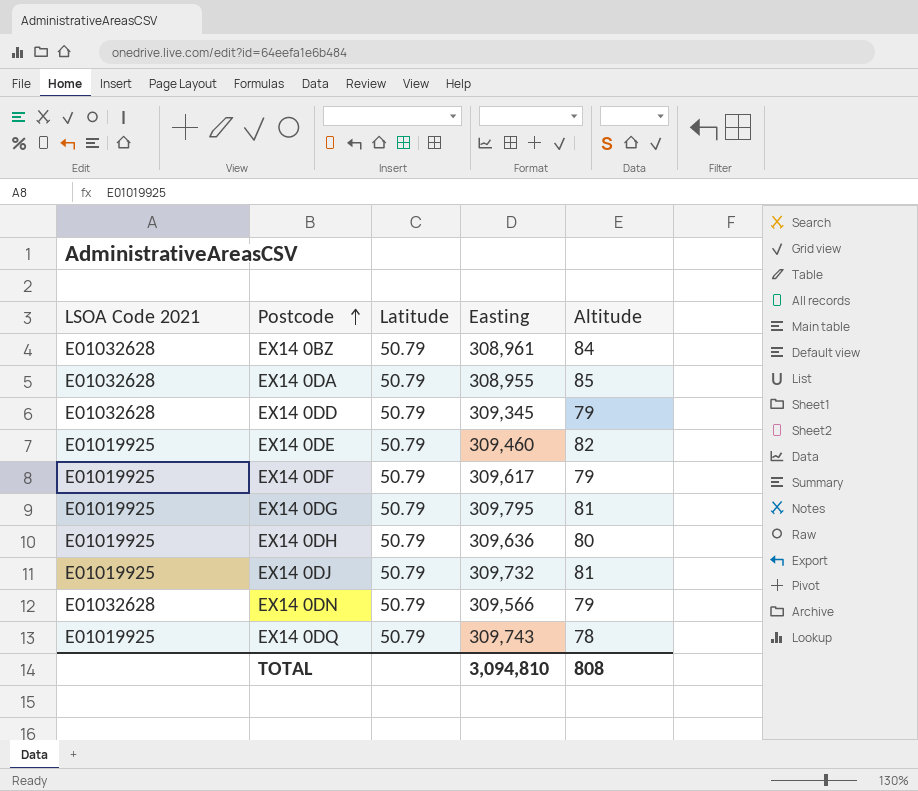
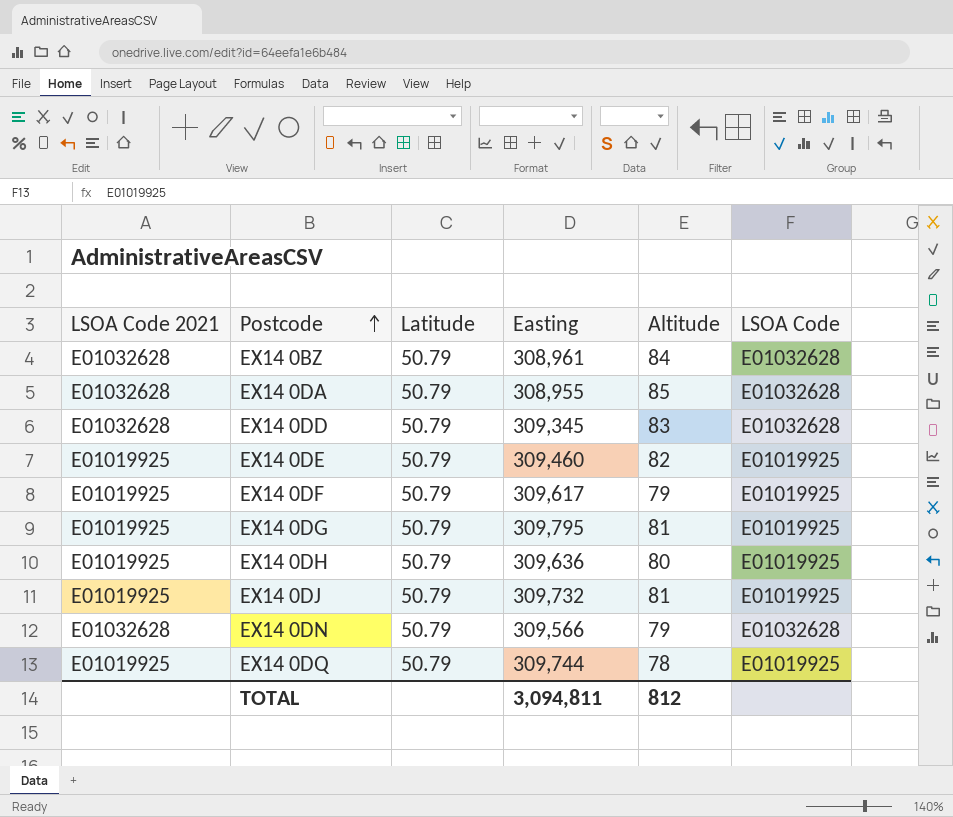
column LSOA Code | position: none -> 6
EX14 0DD | Altitude: 79 -> 83
EX14 0DQ | Easting: 309,743 -> 309,744
TOTAL | Easting: 3,094,810 -> 3,094,811
TOTAL | Altitude: 808 -> 812

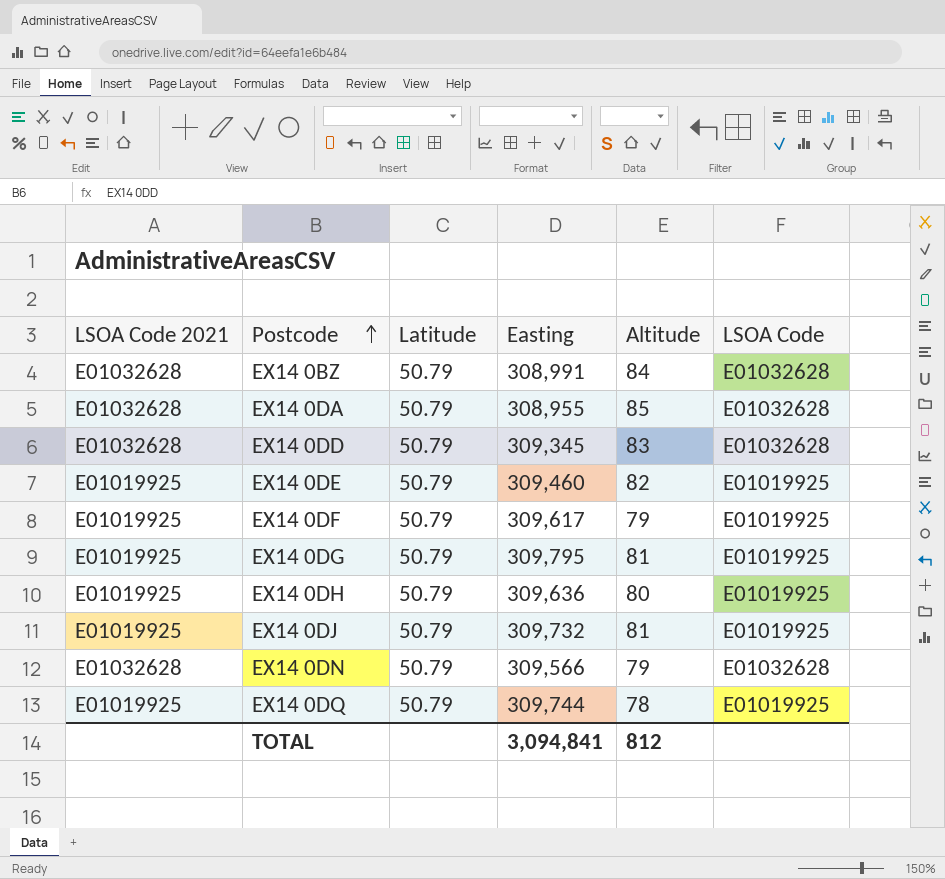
EX14 0BZ | Easting: 308,961 -> 308,991
TOTAL | Easting: 3,094,811 -> 3,094,841

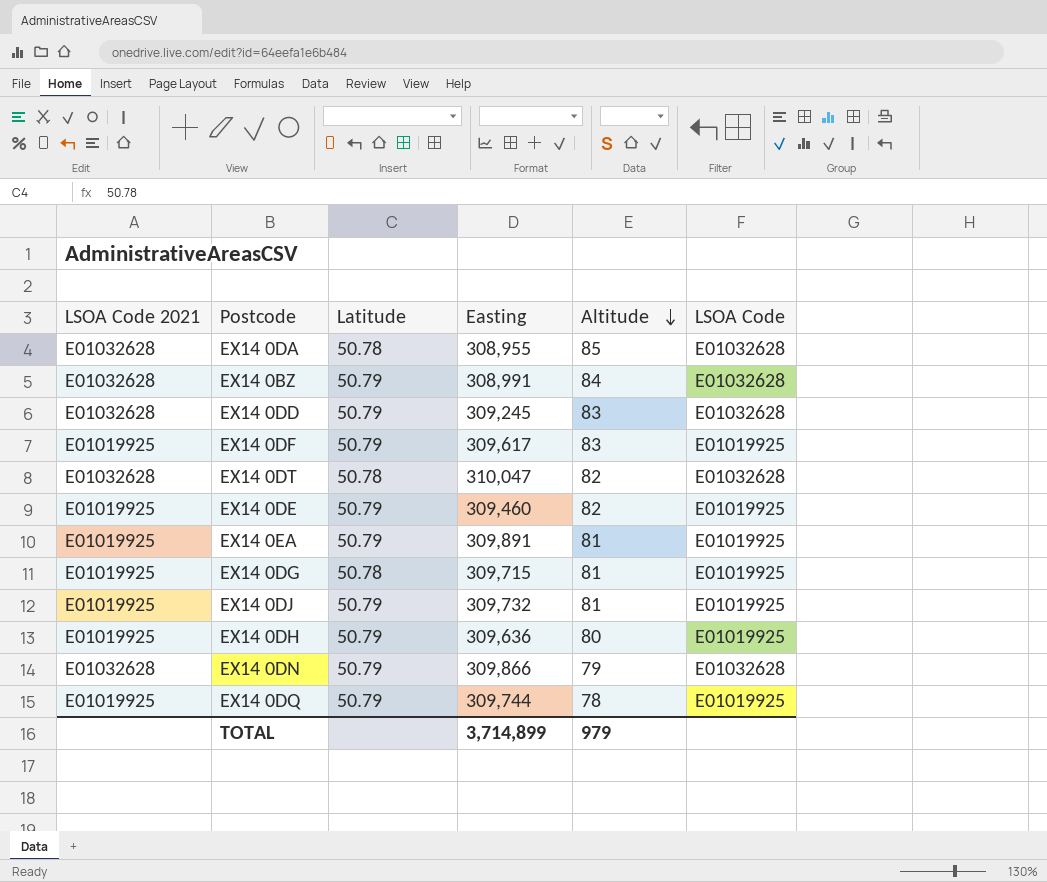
row order: Postcode ascending -> Altitude descending
EX14 0DA | Latitude: 50.79 -> 50.78
EX14 0DD | Easting: 309,345 -> 309,245
EX14 0DF | Altitude: 79 -> 83
row EX14 0DT: none -> E01032628 | 50.78 | 310,047 | 82 | E01032628
row EX14 0EA: none -> E01019925 | 50.79 | 309,891 | 81 | E01019925
EX14 0DG | Latitude: 50.79 -> 50.78
EX14 0DG | Easting: 309,795 -> 309,715
EX14 0DN | Easting: 309,566 -> 309,866
TOTAL | Easting: 3,094,841 -> 3,714,899
TOTAL | Altitude: 812 -> 979

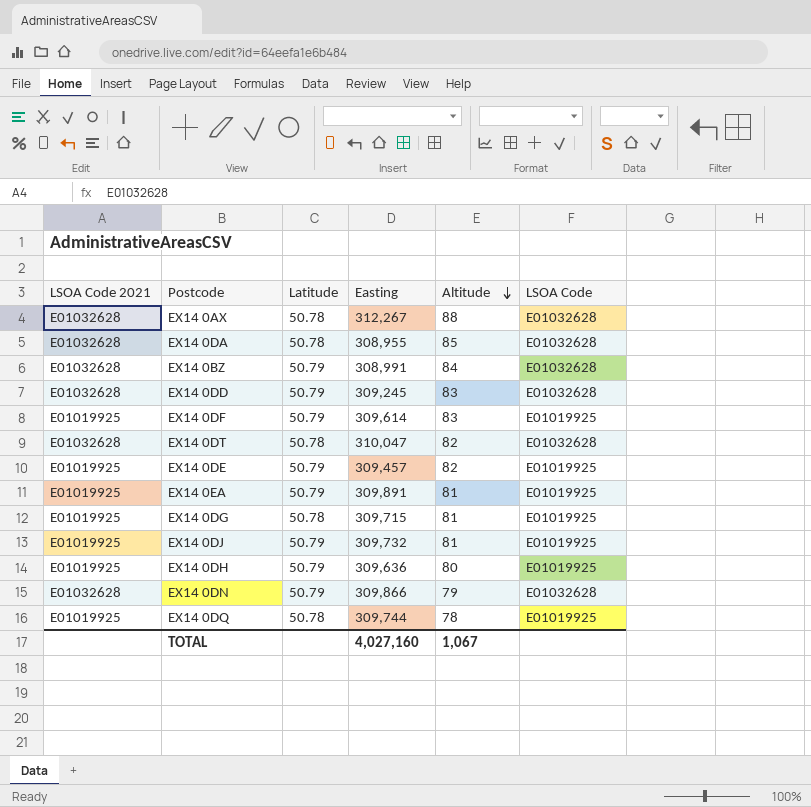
row EX14 0AX: none -> E01032628 | 50.78 | 312,267 | 88 | E01032628
EX14 0DF | Easting: 309,617 -> 309,614
EX14 0DE | Easting: 309,460 -> 309,457
EX14 0DQ | Latitude: 50.79 -> 50.78
TOTAL | Easting: 3,714,899 -> 4,027,160
TOTAL | Altitude: 979 -> 1,067

